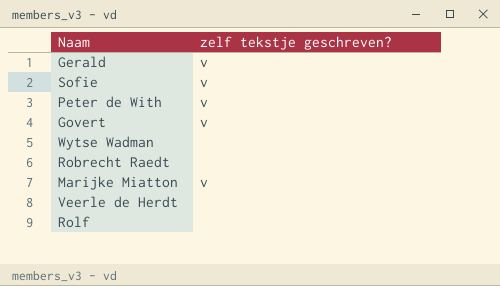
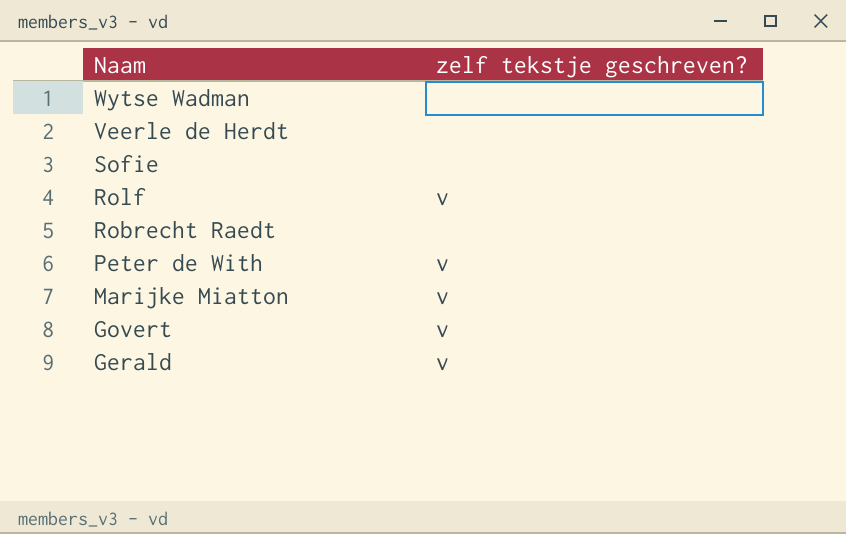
row order: none -> Naam descending
Sofie | zelf tekstje geschreven?: v -> none
Rolf | zelf tekstje geschreven?: none -> v

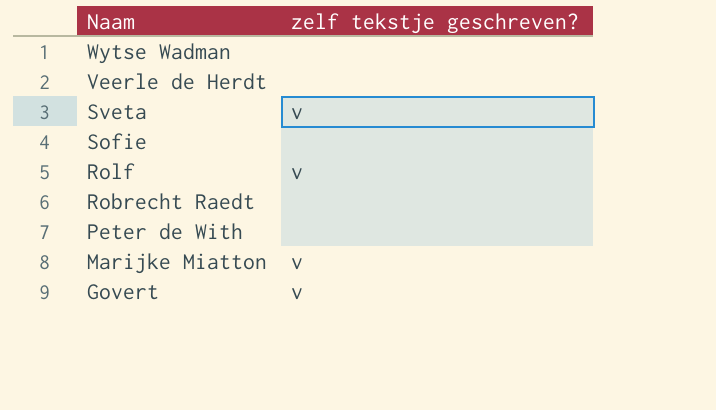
row Gerald: v -> none
row Sveta: none -> v
Peter de With | zelf tekstje geschreven?: v -> none

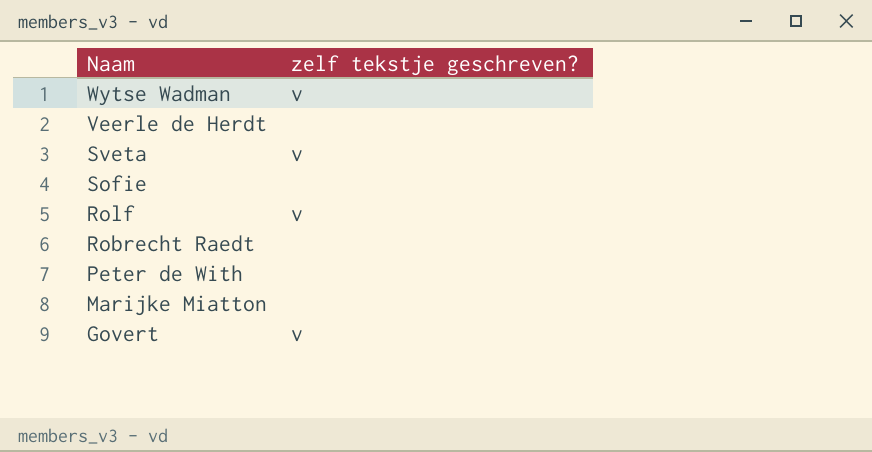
Wytse Wadman | zelf tekstje geschreven?: none -> v
Marijke Miatton | zelf tekstje geschreven?: v -> none

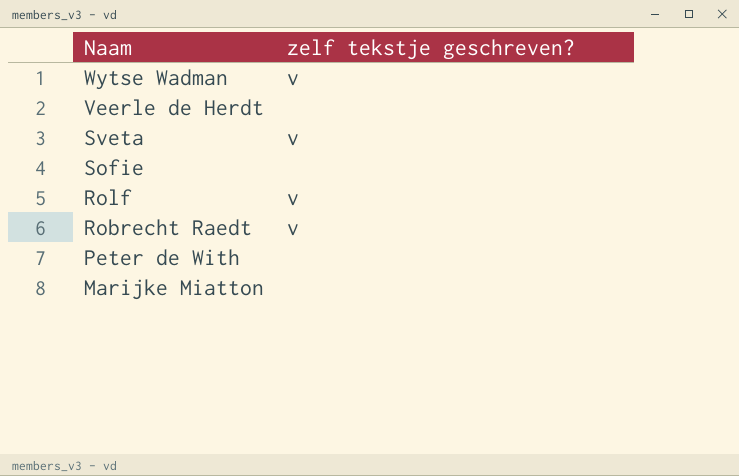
row Govert: v -> none
Robrecht Raedt | zelf tekstje geschreven?: none -> v

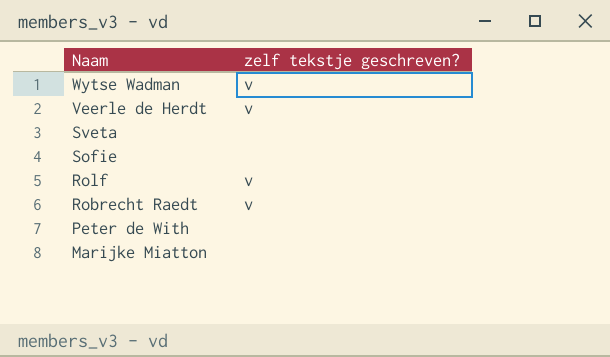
Veerle de Herdt | zelf tekstje geschreven?: none -> v
Sveta | zelf tekstje geschreven?: v -> none

